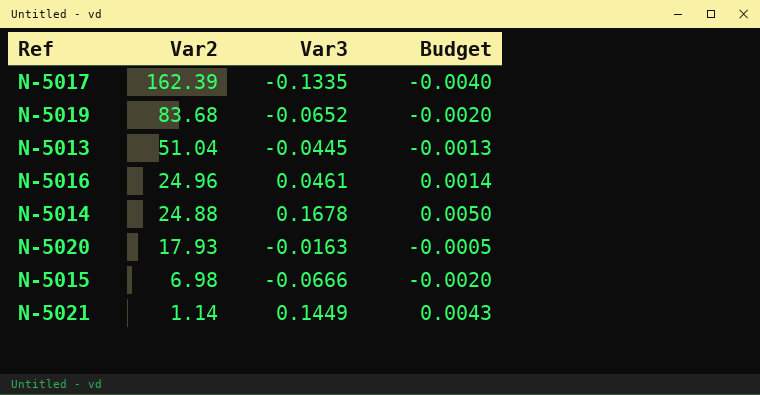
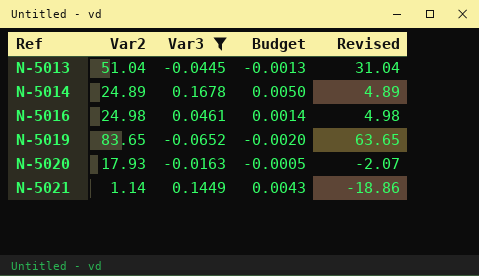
filter: none -> Var3 >= -0.0652
row order: Var2 descending -> Ref ascending
column Revised | formula: none -> [Var2] - 20
N-5014 | Var2: 24.88 -> 24.89
N-5016 | Var2: 24.96 -> 24.98
N-5019 | Var2: 83.68 -> 83.65

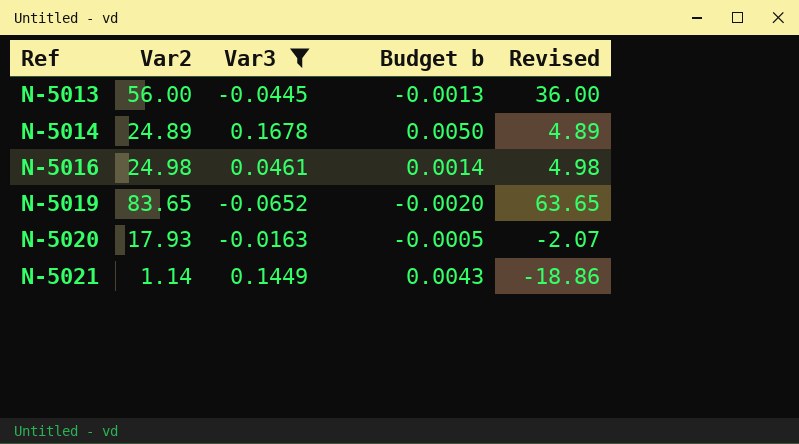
column name: Budget -> Budget b
N-5013 | Var2: 51.04 -> 56.00
N-5013 | Revised: 31.04 -> 36.00

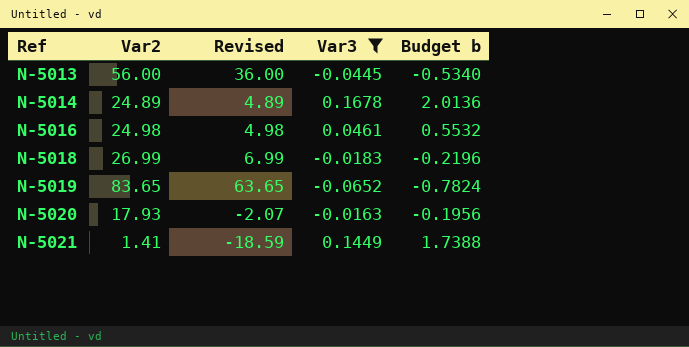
column Revised | position: 5 -> 3
column Budget b | formula: [Var3] * 0.03 -> [Var3] * 12
row N-5018: none -> 26.99 | 6.99 | -0.0183 | -0.2196
N-5021 | Var2: 1.14 -> 1.41
N-5021 | Revised: -18.86 -> -18.59

